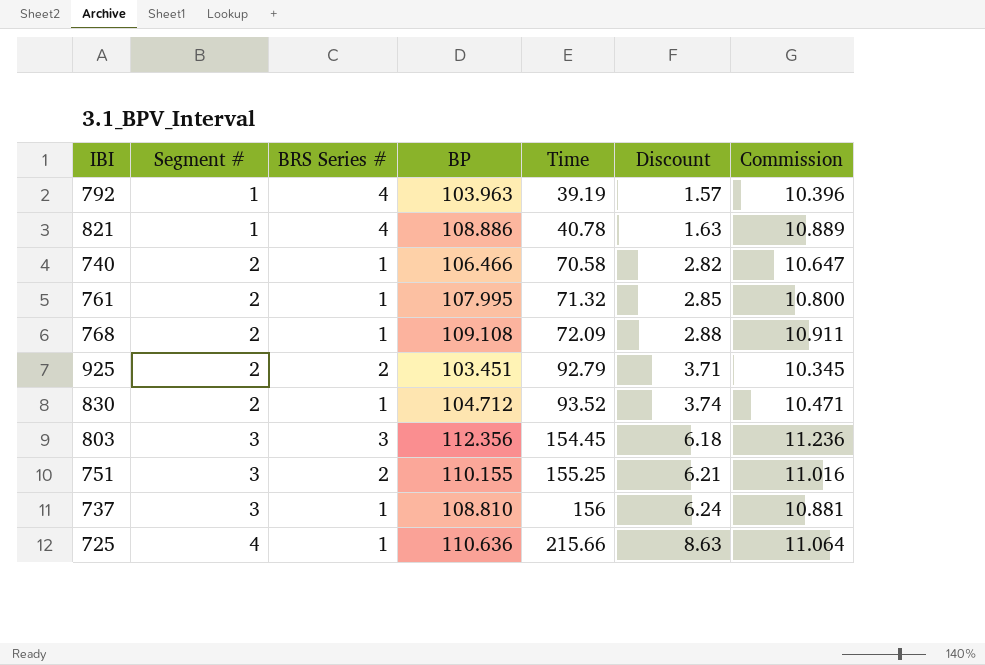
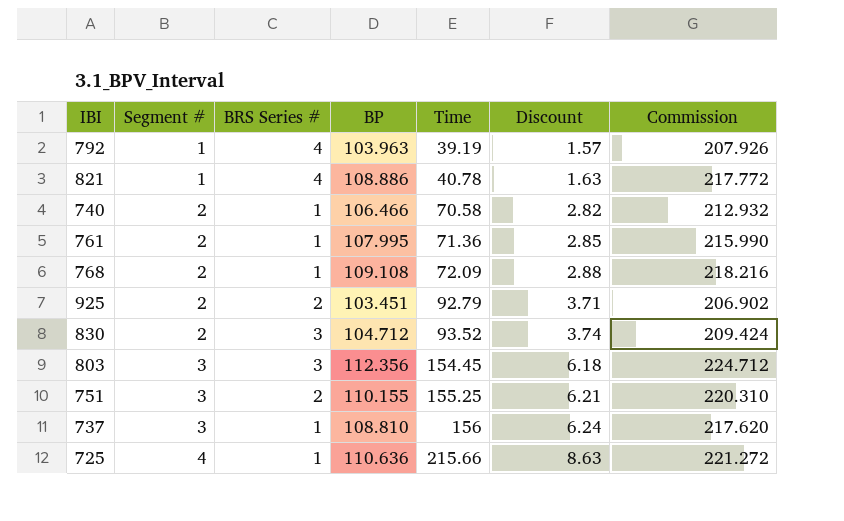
column Commission | formula: [BP] * 0.1 -> [BP] * 2
761 | Time: 71.32 -> 71.36
830 | BRS Series #: 1 -> 3

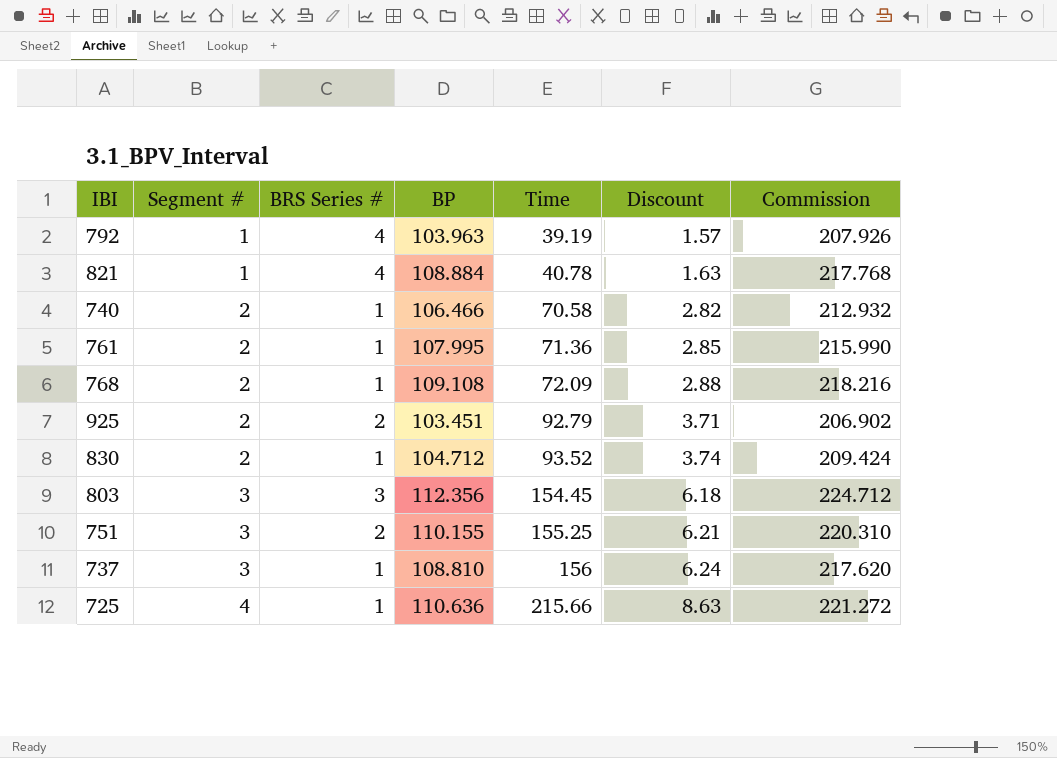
821 | BP: 108.886 -> 108.884
821 | Commission: 217.772 -> 217.768
830 | BRS Series #: 3 -> 1

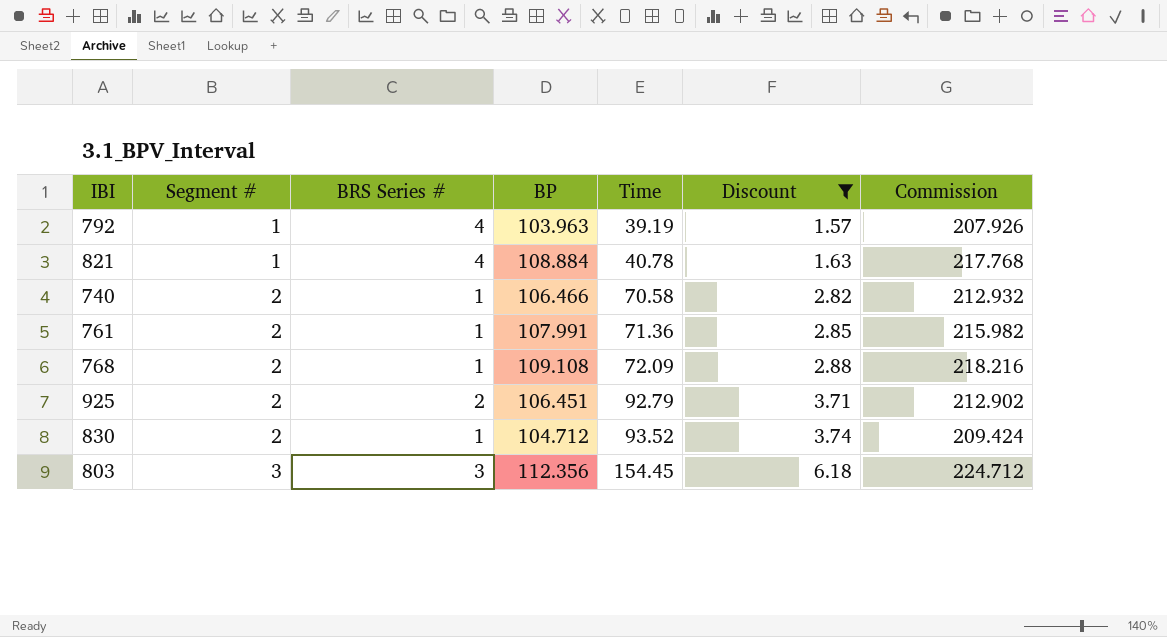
filter: none -> Discount <= 6.18
761 | BP: 107.995 -> 107.991
761 | Commission: 215.990 -> 215.982
925 | BP: 103.451 -> 106.451
925 | Commission: 206.902 -> 212.902

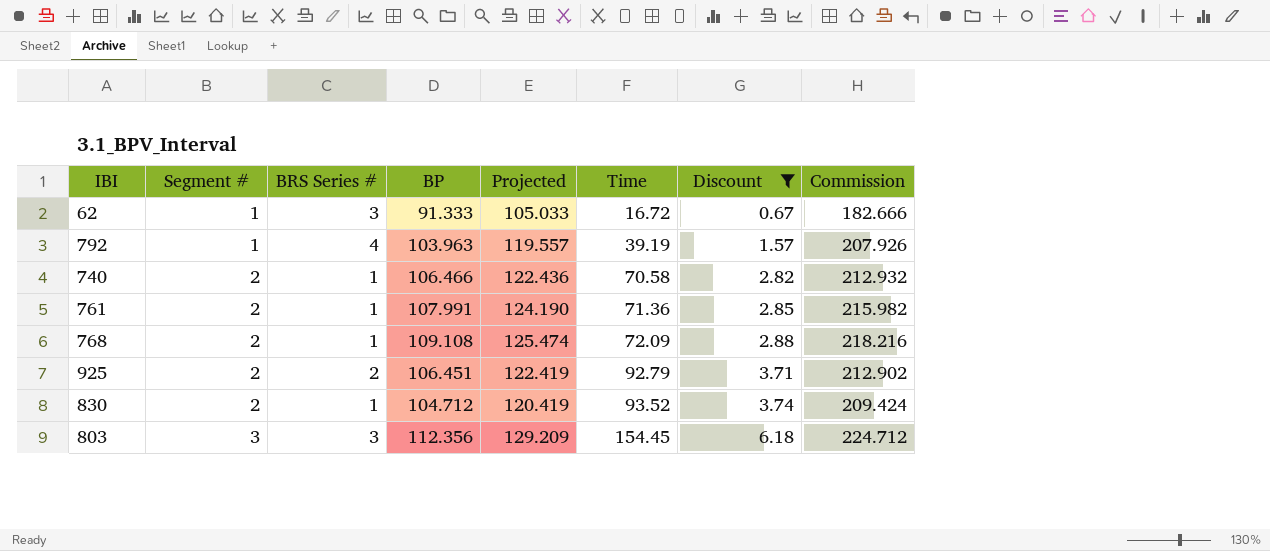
column Projected | formula: none -> [BP] * 1.15
row 821: 1 | 4 | 108.884 | 40.78 | 1.63 | 217.768 -> none
row 62: none -> 1 | 3 | 91.333 | 105.033 | 16.72 | 0.67 | 182.666

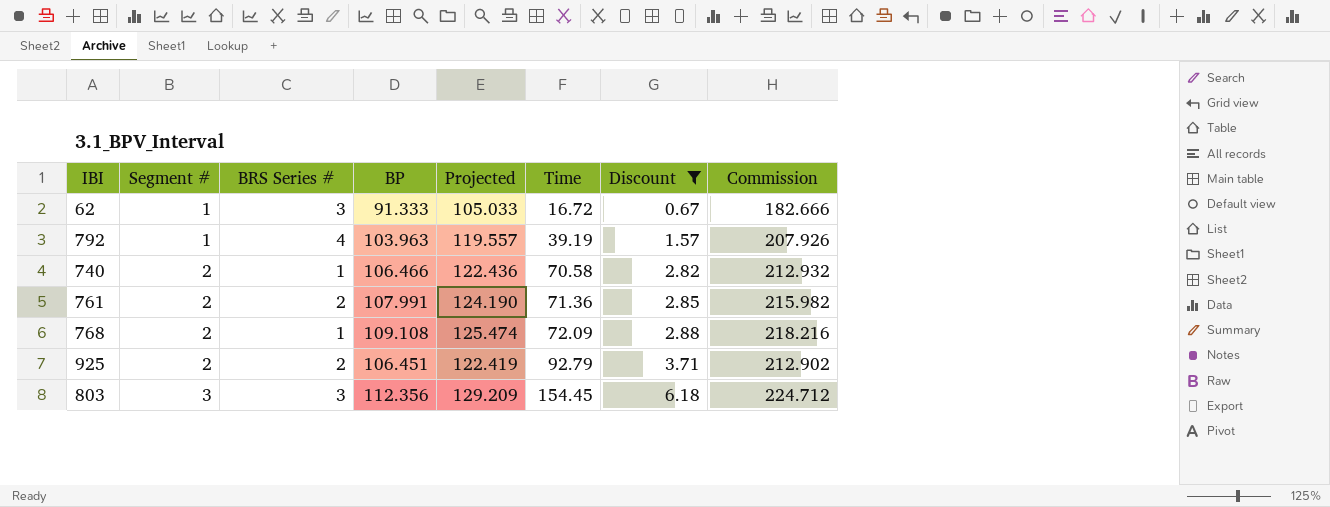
row 830: 2 | 1 | 104.712 | 120.419 | 93.52 | 3.74 | 209.424 -> none
761 | BRS Series #: 1 -> 2

